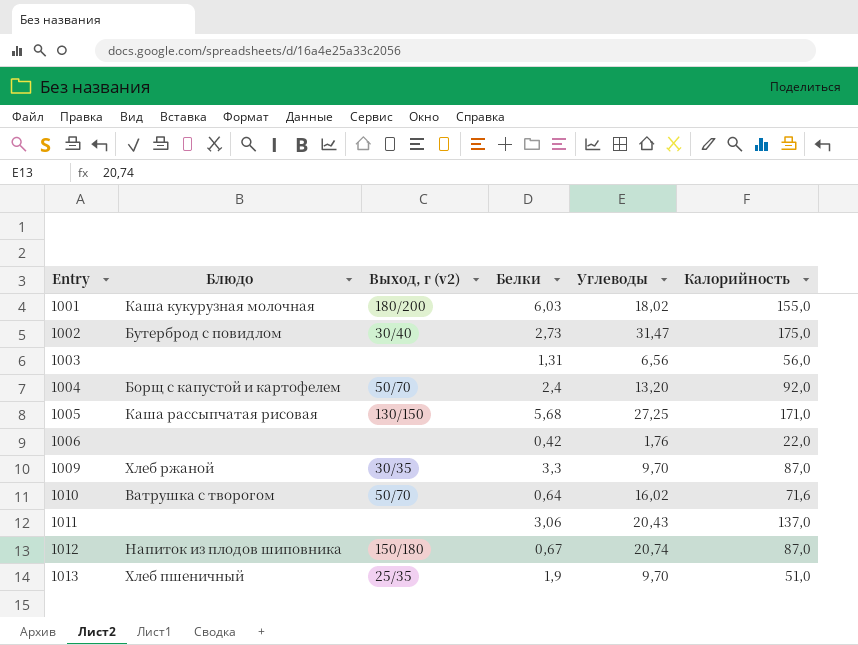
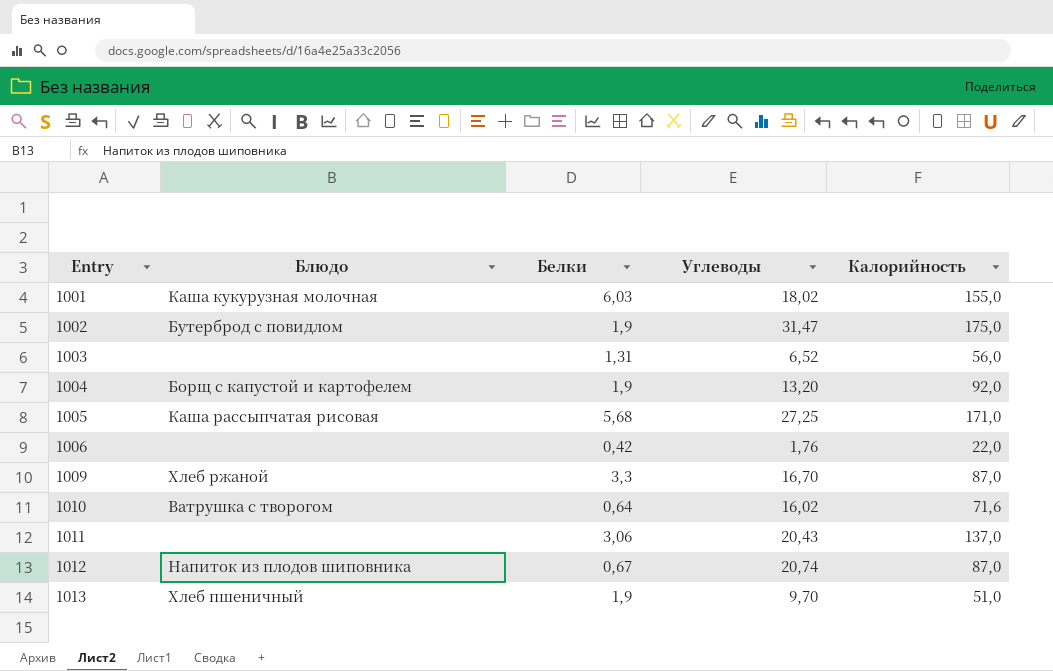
column Выход, г (v2) | position: 3 -> none
1002 | Белки: 2,73 -> 1,9
1003 | Углеводы: 6,56 -> 6,52
1004 | Белки: 2,4 -> 1,9
1009 | Углеводы: 9,70 -> 16,70

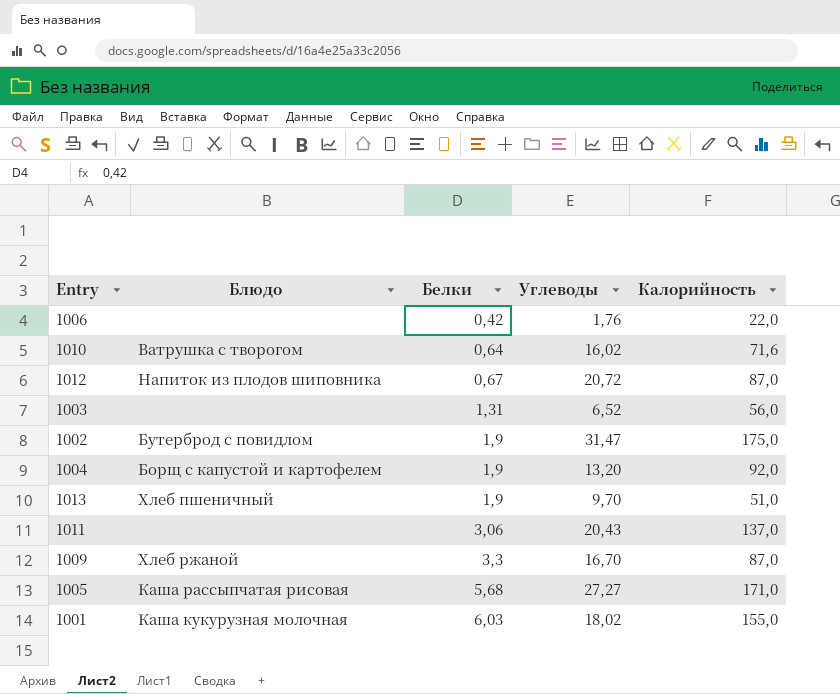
row order: Entry ascending -> Белки ascending
1012 | Углеводы: 20,74 -> 20,72
1005 | Углеводы: 27,25 -> 27,27

